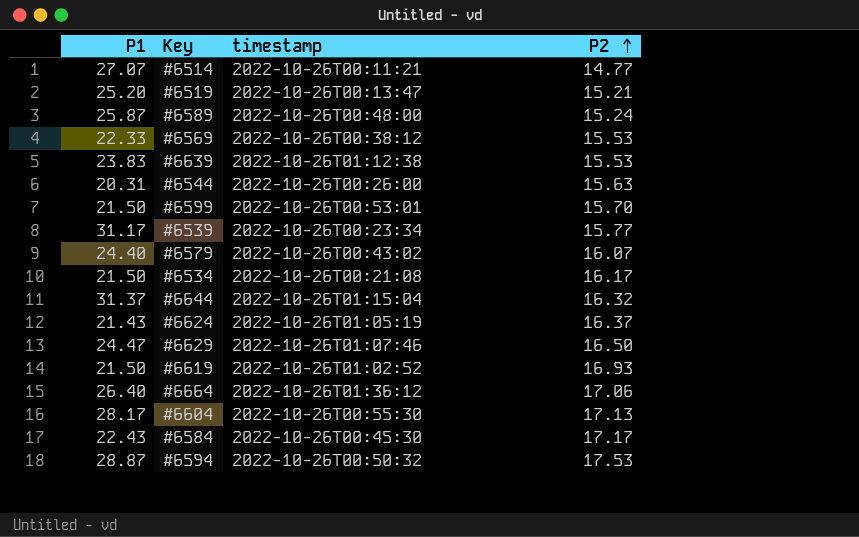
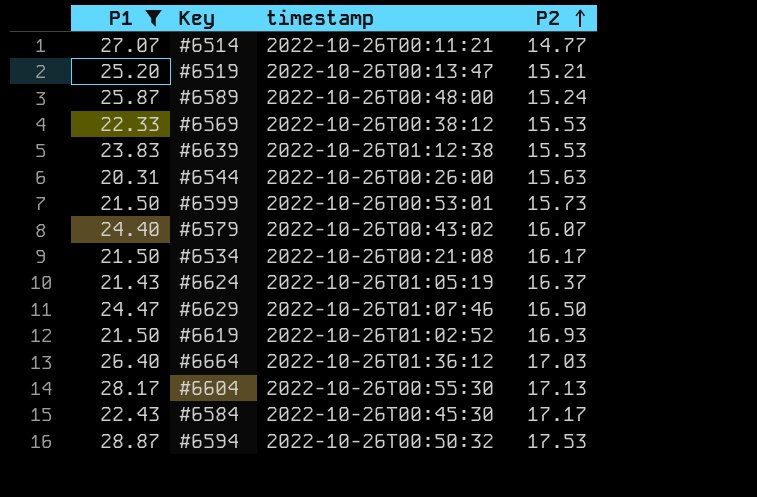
filter: none -> P1 <= 28.87
#6599 | P2: 15.70 -> 15.73
#6664 | P2: 17.06 -> 17.03

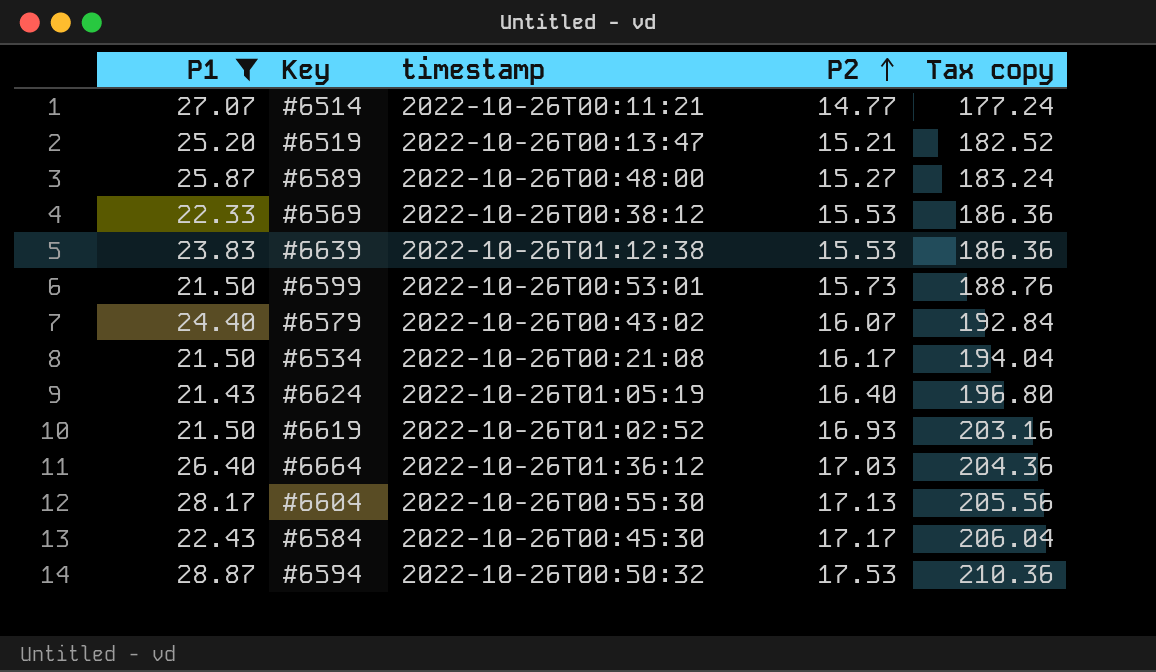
column Tax copy | formula: none -> [P2] * 12
row #6544: 20.31 | 2022-10-26T00:26:00 | 15.63 -> none
row #6629: 24.47 | 2022-10-26T01:07:46 | 16.50 -> none
#6589 | P2: 15.24 -> 15.27
#6624 | P2: 16.37 -> 16.40

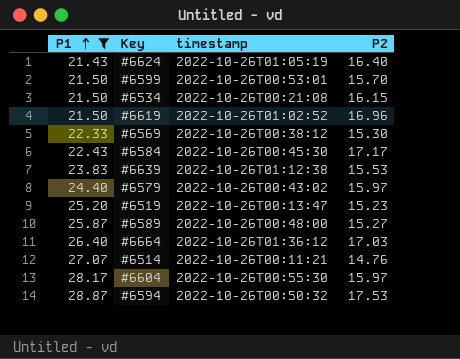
row order: P2 ascending -> P1 ascending
column Tax copy | formula: [P2] * 12 -> none
#6599 | P2: 15.73 -> 15.70
#6534 | P2: 16.17 -> 16.15
#6619 | P2: 16.93 -> 16.96
#6569 | P2: 15.53 -> 15.30
#6579 | P2: 16.07 -> 15.97
#6519 | P2: 15.21 -> 15.23
#6514 | P2: 14.77 -> 14.76
#6604 | P2: 17.13 -> 15.97

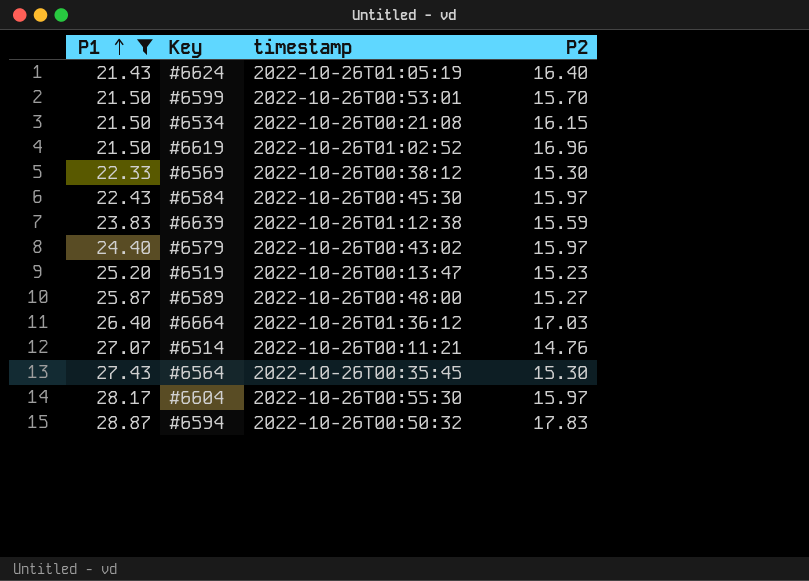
#6584 | P2: 17.17 -> 15.97
#6639 | P2: 15.53 -> 15.59
row #6564: none -> 27.43 | 2022-10-26T00:35:45 | 15.30
#6594 | P2: 17.53 -> 17.83

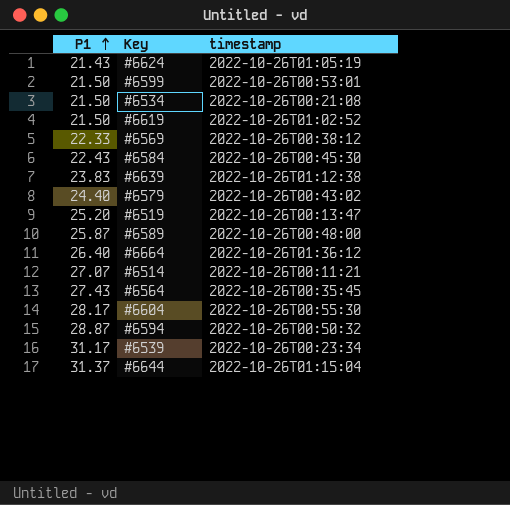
filter: P1 <= 28.87 -> none
column P2 | position: 4 -> none

